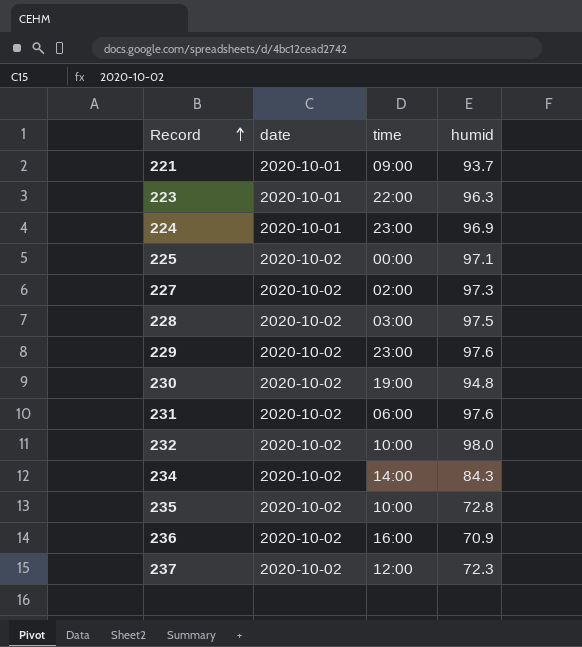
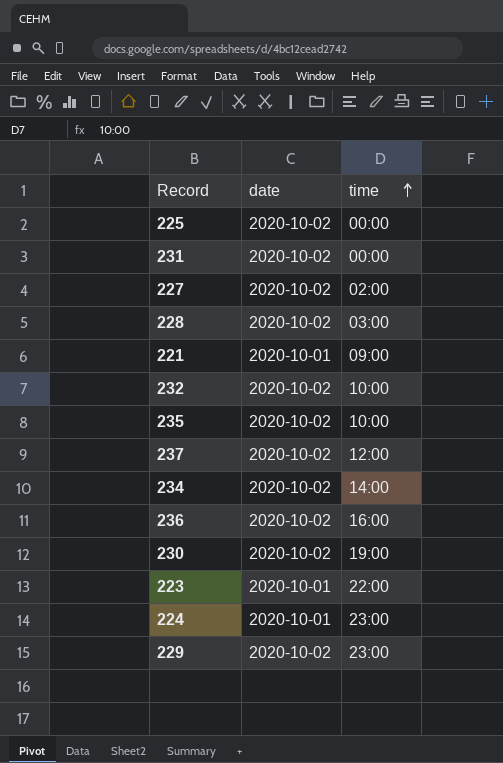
row order: Record ascending -> time ascending
column humid | position: 4 -> none
231 | time: 06:00 -> 00:00

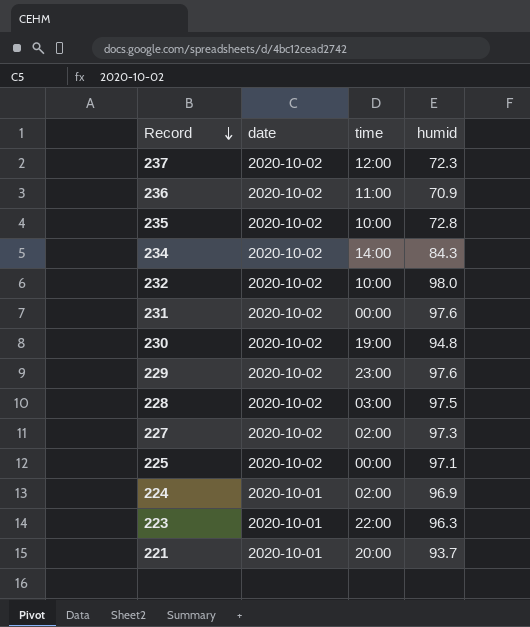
row order: time ascending -> Record descending
column humid | position: none -> 4
236 | time: 16:00 -> 11:00
224 | time: 23:00 -> 02:00
221 | time: 09:00 -> 20:00

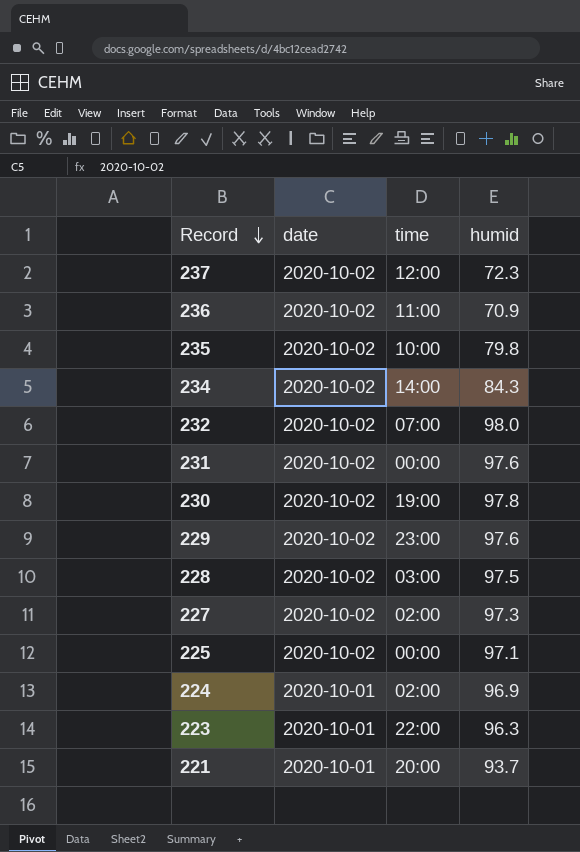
235 | humid: 72.8 -> 79.8
232 | time: 10:00 -> 07:00
230 | humid: 94.8 -> 97.8

